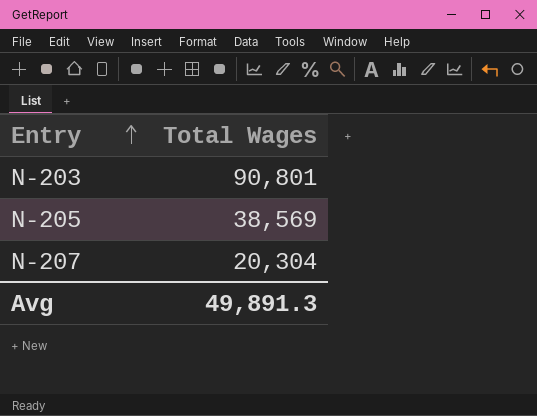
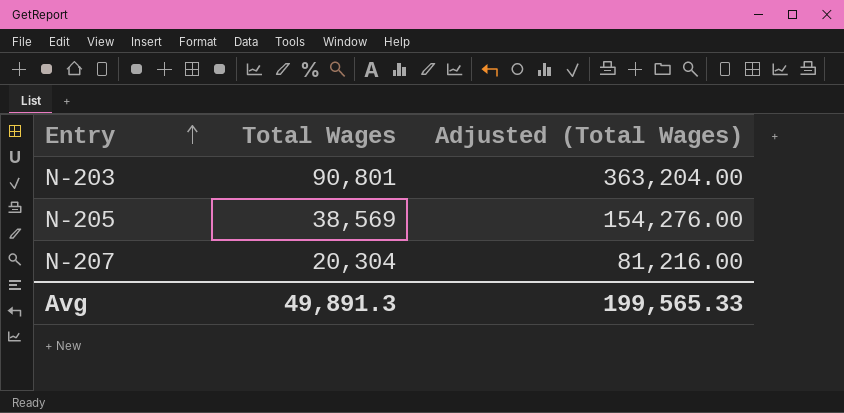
column Adjusted (Total Wages) | formula: none -> [Total Wages] * 4

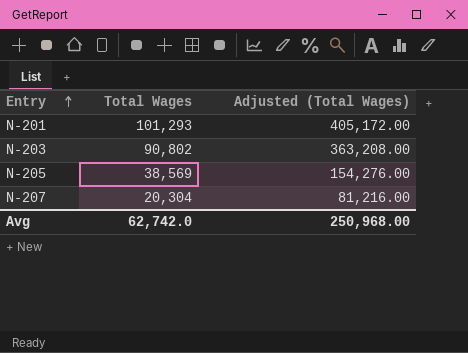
row N-201: none -> 101,293 | 405,172.00
N-203 | Total Wages: 90,801 -> 90,802
N-203 | Adjusted (Total Wages): 363,204.00 -> 363,208.00
Avg | Total Wages: 49,891.3 -> 62,742.0
Avg | Adjusted (Total Wages): 199,565.33 -> 250,968.00

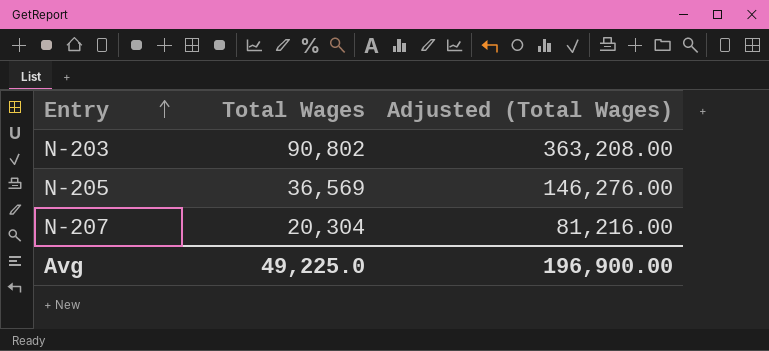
row N-201: 101,293 | 405,172.00 -> none
N-205 | Total Wages: 38,569 -> 36,569
N-205 | Adjusted (Total Wages): 154,276.00 -> 146,276.00
Avg | Total Wages: 62,742.0 -> 49,225.0
Avg | Adjusted (Total Wages): 250,968.00 -> 196,900.00

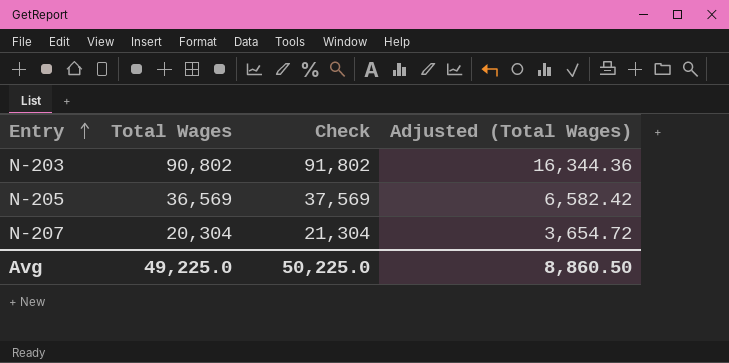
column Check | formula: none -> [Total Wages] + 1000
column Adjusted (Total Wages) | formula: [Total Wages] * 4 -> [Total Wages] * 0.18
Avg | Adjusted (Total Wages): 196,900.00 -> 8,860.50

